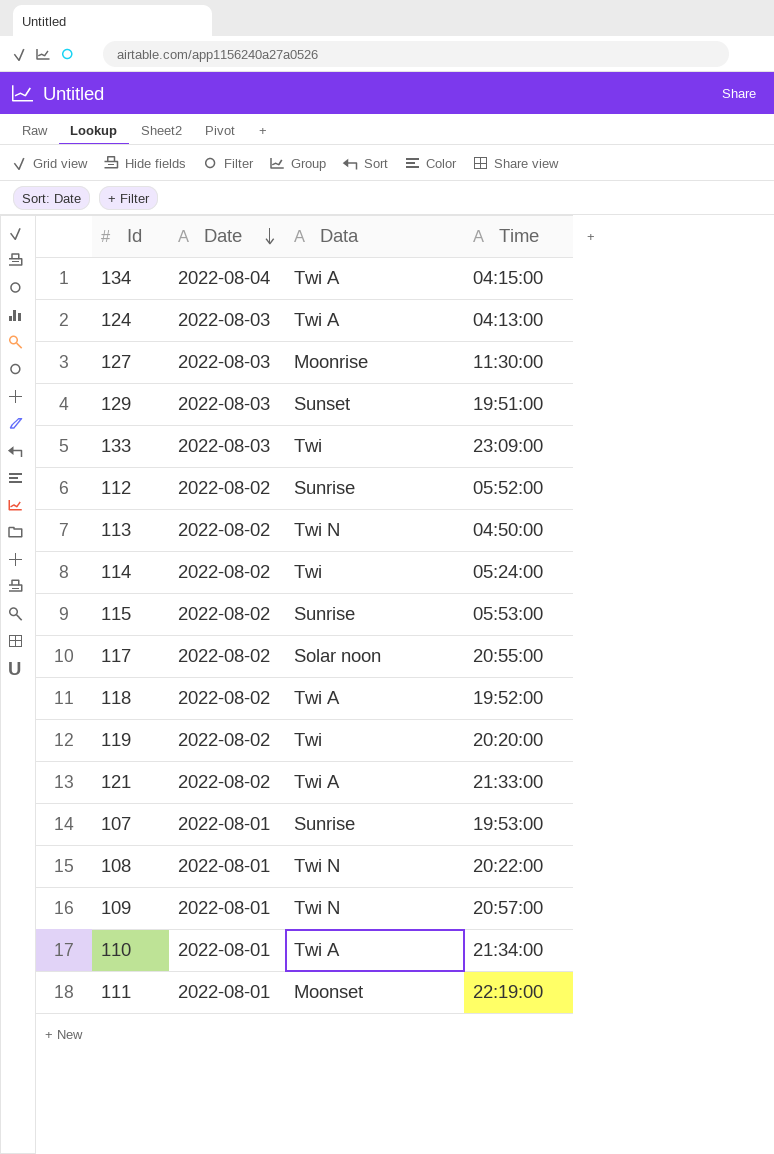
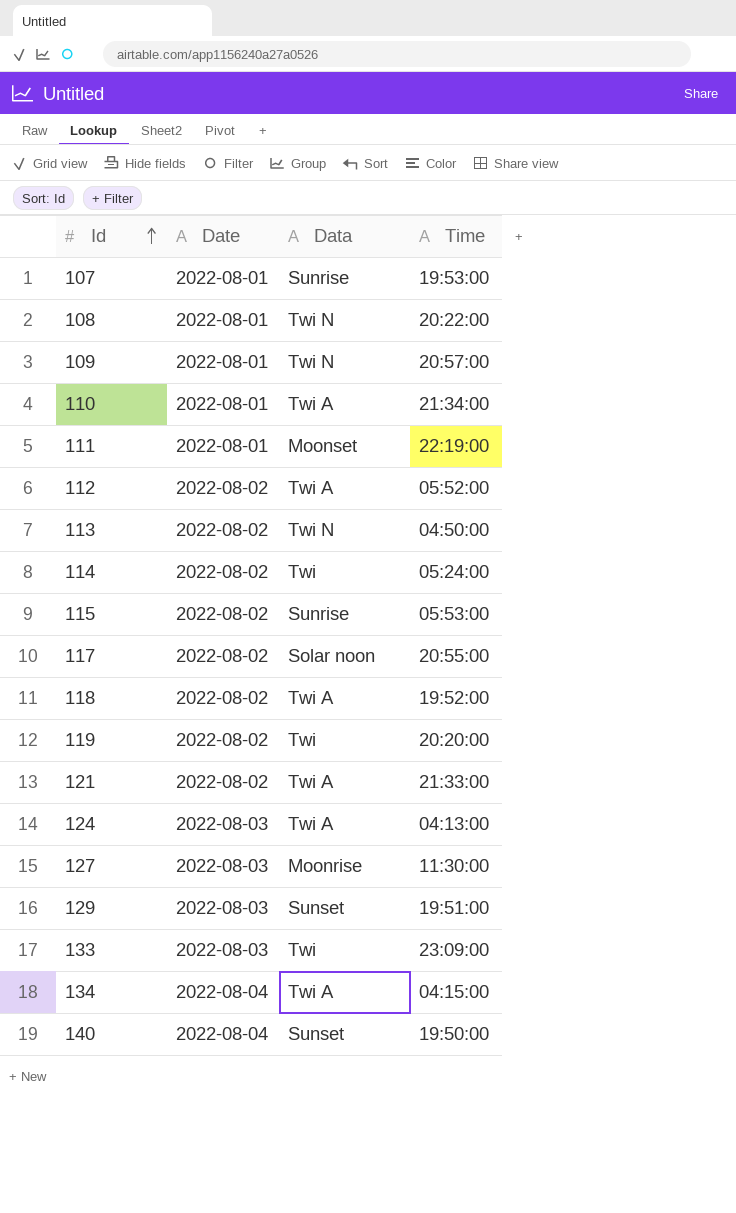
row order: Date descending -> Id ascending
112 | Data: Sunrise -> Twi A
row 140: none -> 2022-08-04 | Sunset | 19:50:00

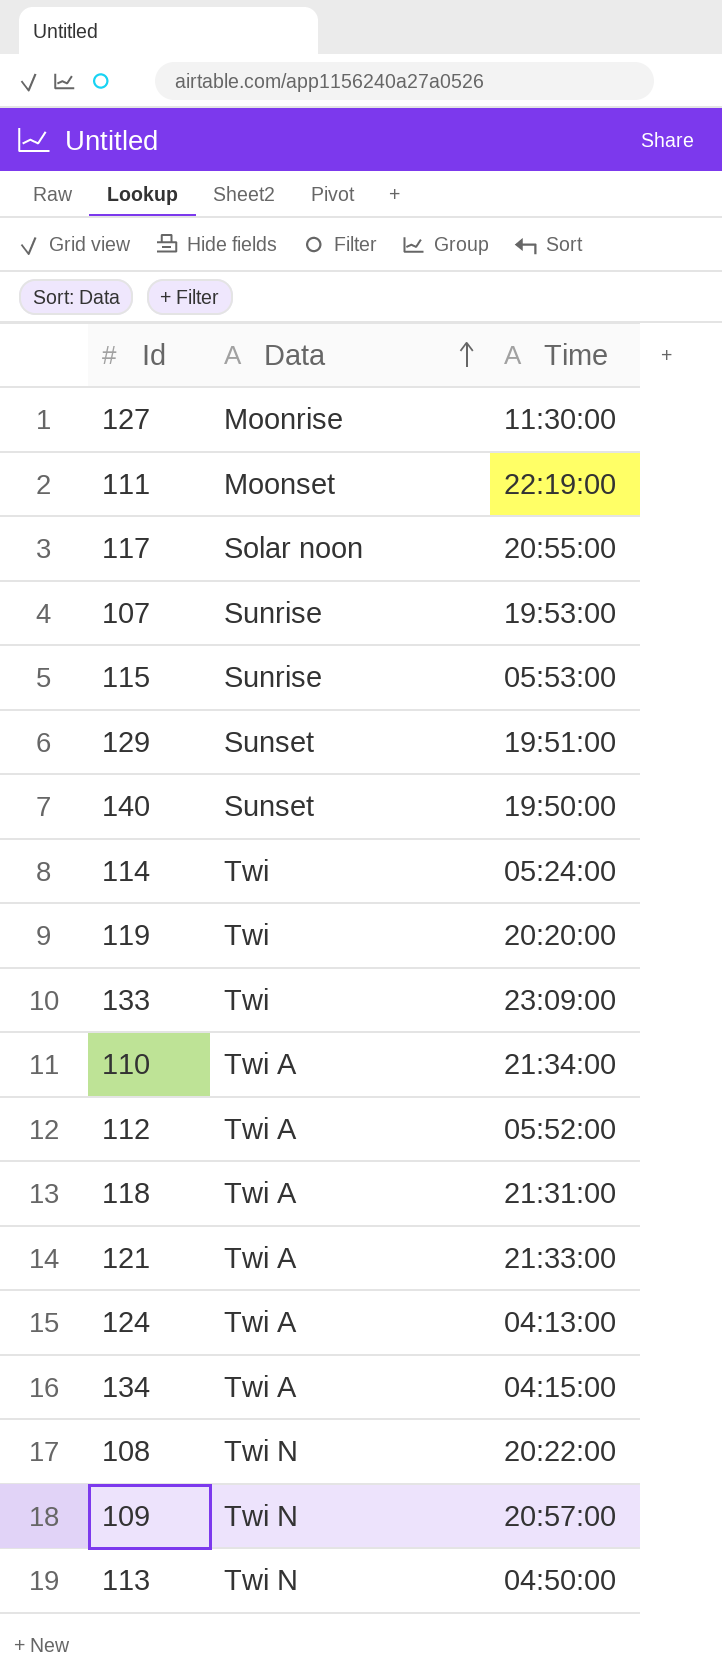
row order: Id ascending -> Data ascending
column Date | position: 2 -> none
118 | Time: 19:52:00 -> 21:31:00

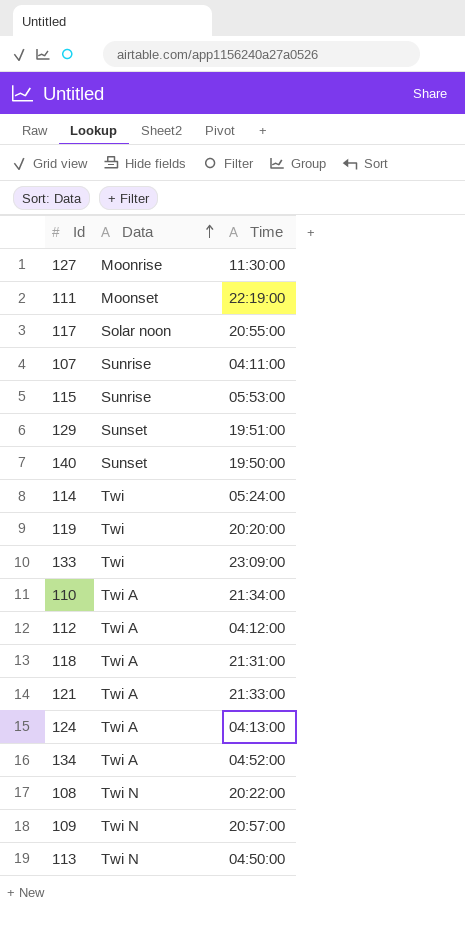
107 | Time: 19:53:00 -> 04:11:00
112 | Time: 05:52:00 -> 04:12:00
134 | Time: 04:15:00 -> 04:52:00

